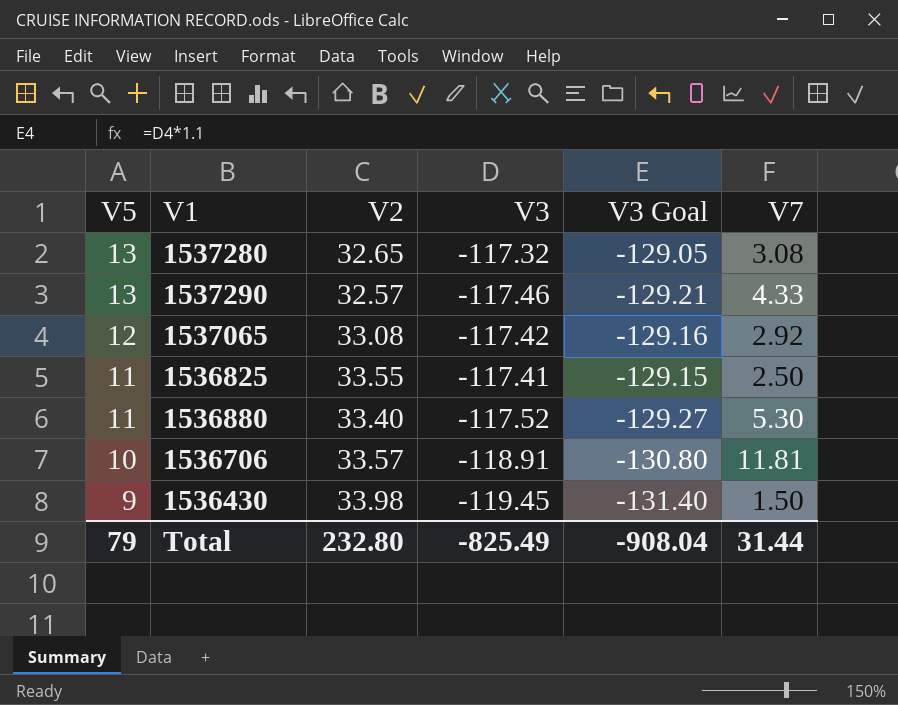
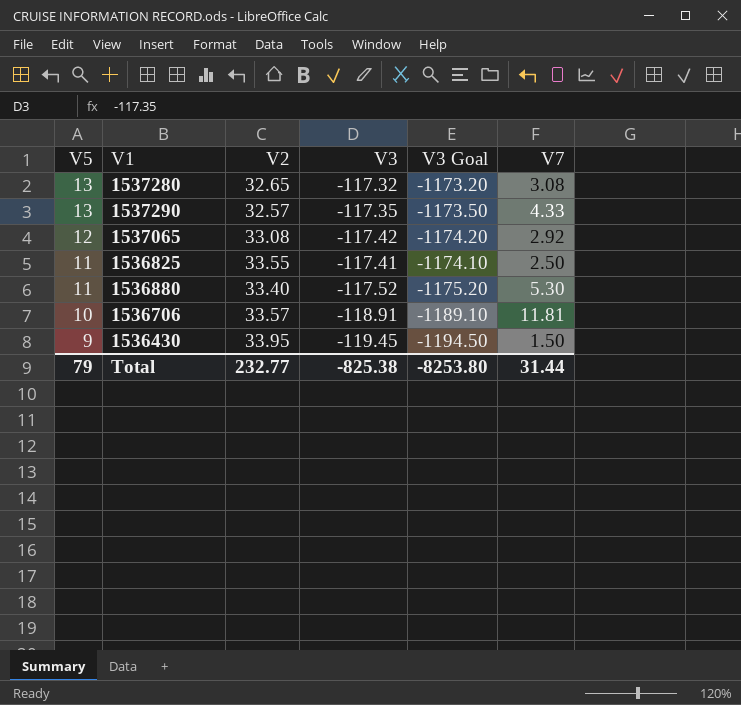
column V3 Goal | formula: [V3] * 1.1 -> [V3] * 10
1537290 | V3: -117.46 -> -117.35
1536430 | V2: 33.98 -> 33.95
Total | V2: 232.80 -> 232.77
Total | V3: -825.49 -> -825.38
Total | V3 Goal: -908.04 -> -8253.80

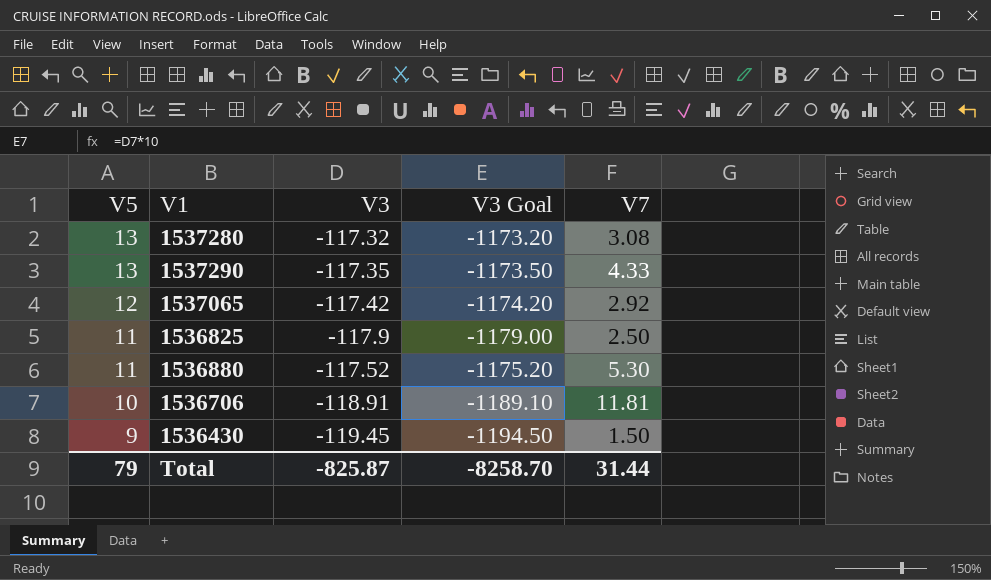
column V2 | position: 3 -> none
1536825 | V3: -117.41 -> -117.9
1536825 | V3 Goal: -1174.10 -> -1179.00
Total | V3: -825.38 -> -825.87
Total | V3 Goal: -8253.80 -> -8258.70

